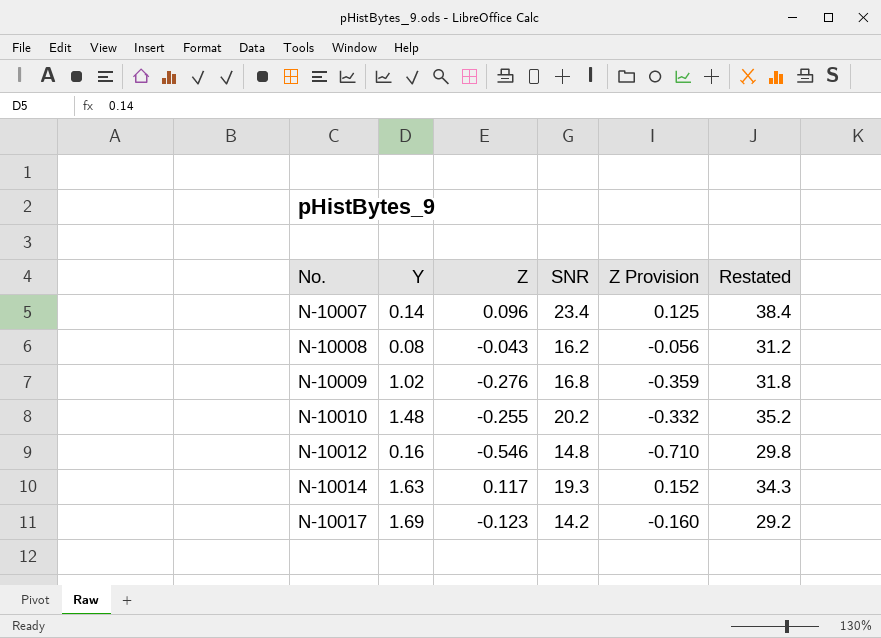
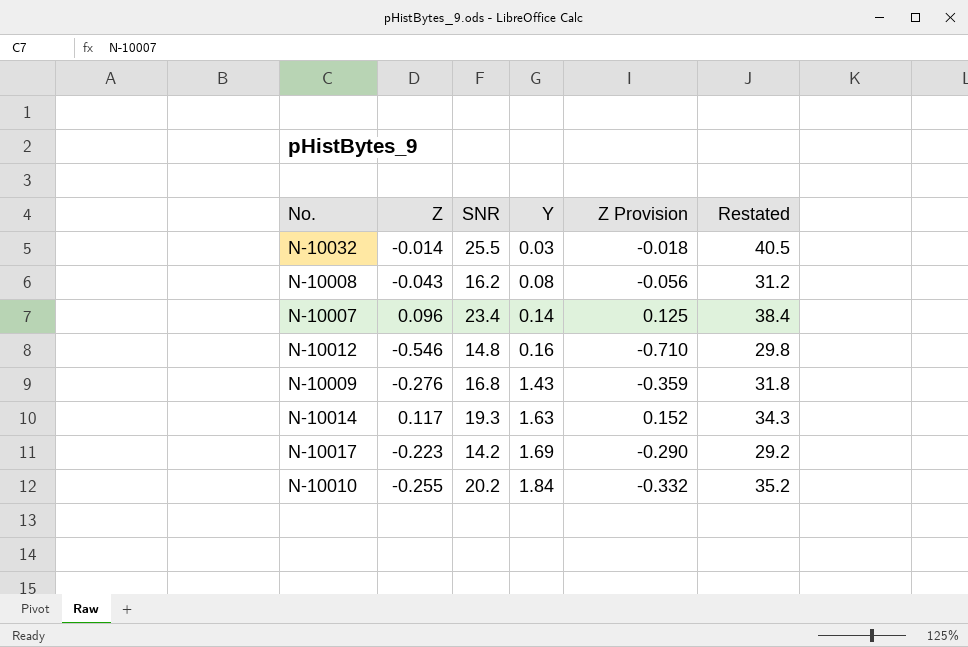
row order: No. ascending -> Y ascending
column Y | position: 2 -> 4
row N-10032: none -> -0.014 | 25.5 | 0.03 | -0.018 | 40.5
N-10009 | Y: 1.02 -> 1.43
N-10017 | Z: -0.123 -> -0.223
N-10017 | Z Provision: -0.160 -> -0.290
N-10010 | Y: 1.48 -> 1.84

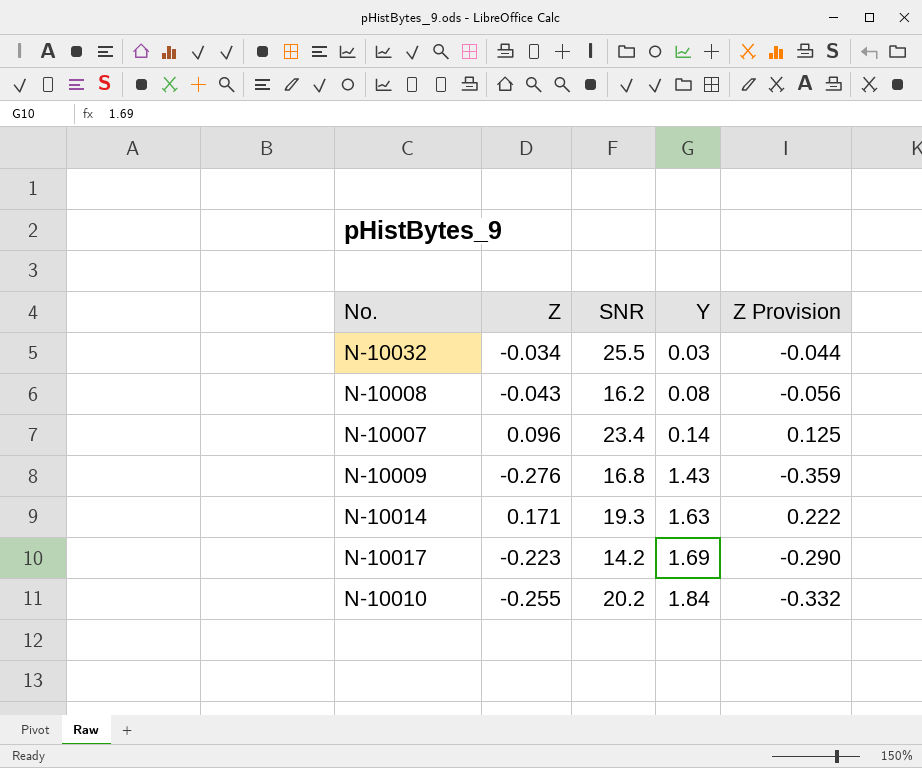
column Restated | formula: [SNR] + 15 -> none
row N-10012: -0.546 | 14.8 | 0.16 | -0.710 | 29.8 -> none
N-10032 | Z: -0.014 -> -0.034
N-10032 | Z Provision: -0.018 -> -0.044
N-10014 | Z: 0.117 -> 0.171
N-10014 | Z Provision: 0.152 -> 0.222

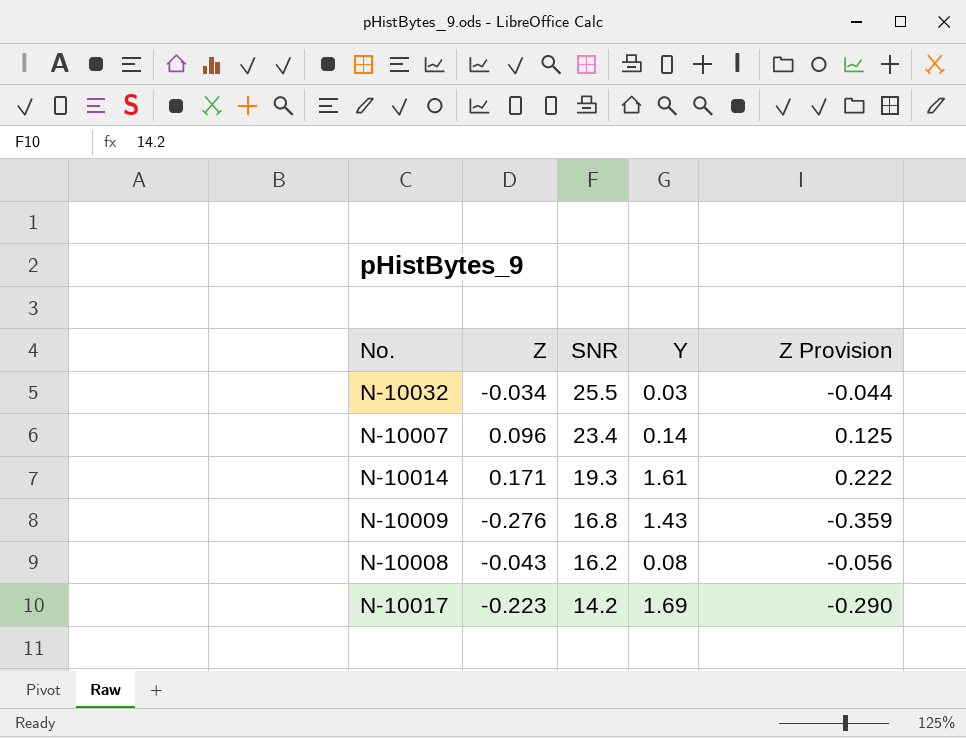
row order: Y ascending -> SNR descending
row N-10010: -0.255 | 20.2 | 1.84 | -0.332 -> none
N-10014 | Y: 1.63 -> 1.61

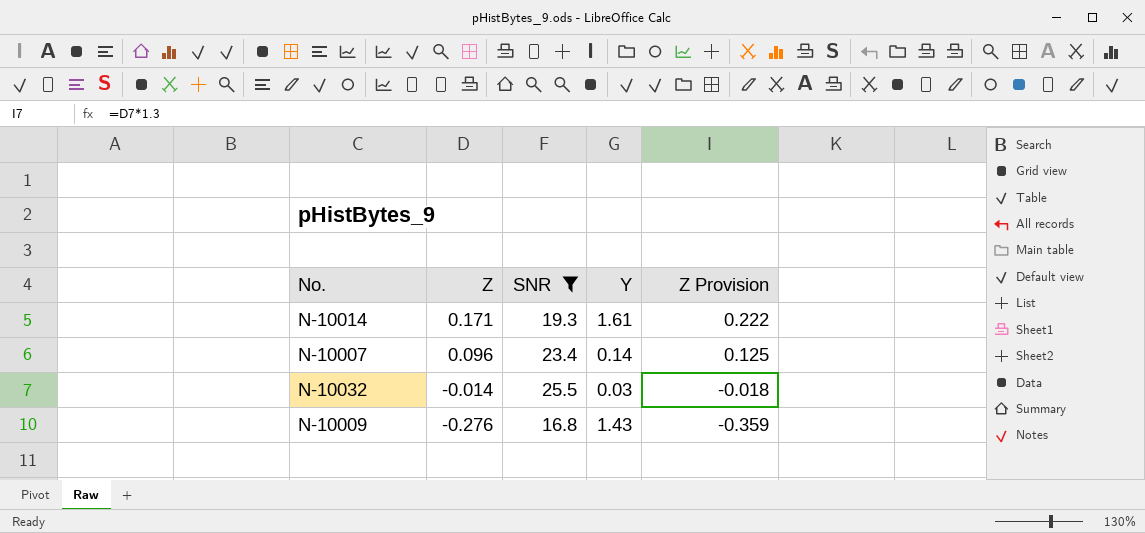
filter: none -> SNR >= 16.8
row order: SNR descending -> Z descending
N-10032 | Z: -0.034 -> -0.014
N-10032 | Z Provision: -0.044 -> -0.018

